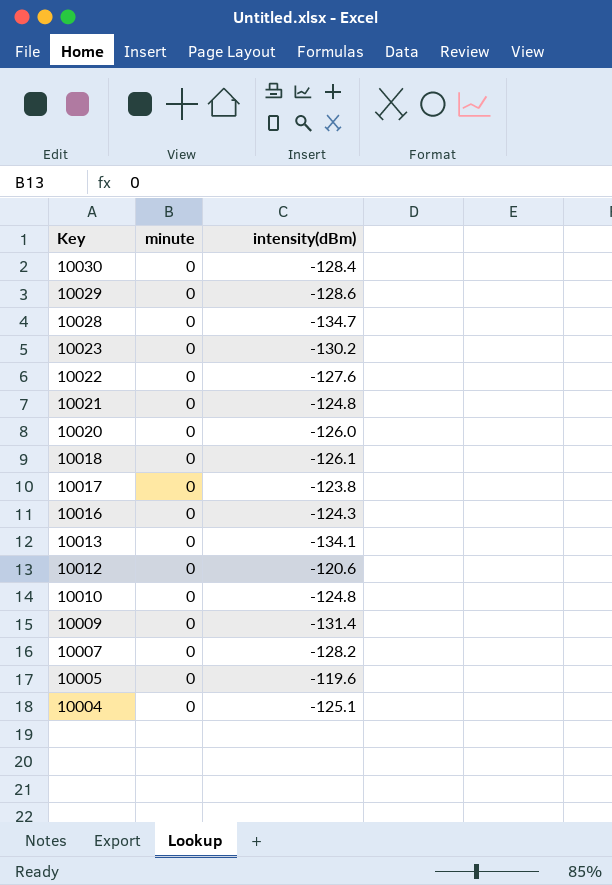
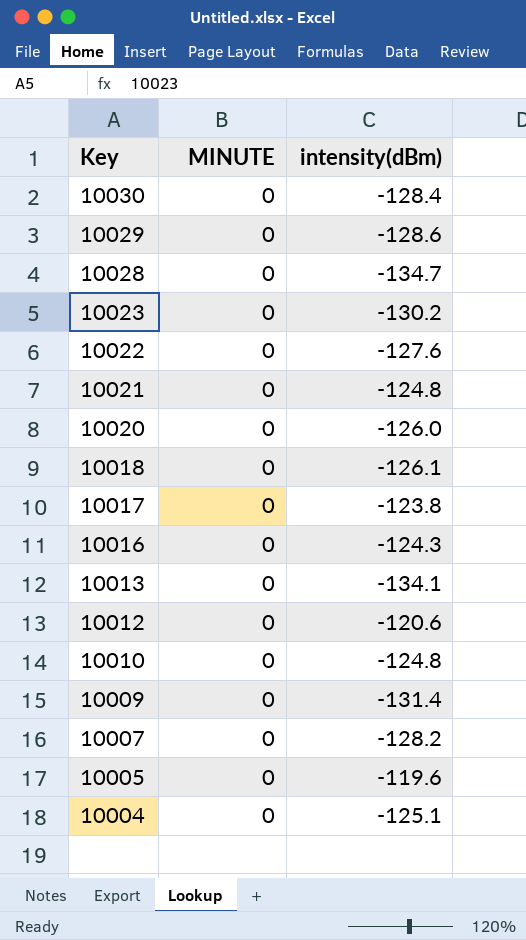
column name: minute -> MINUTE

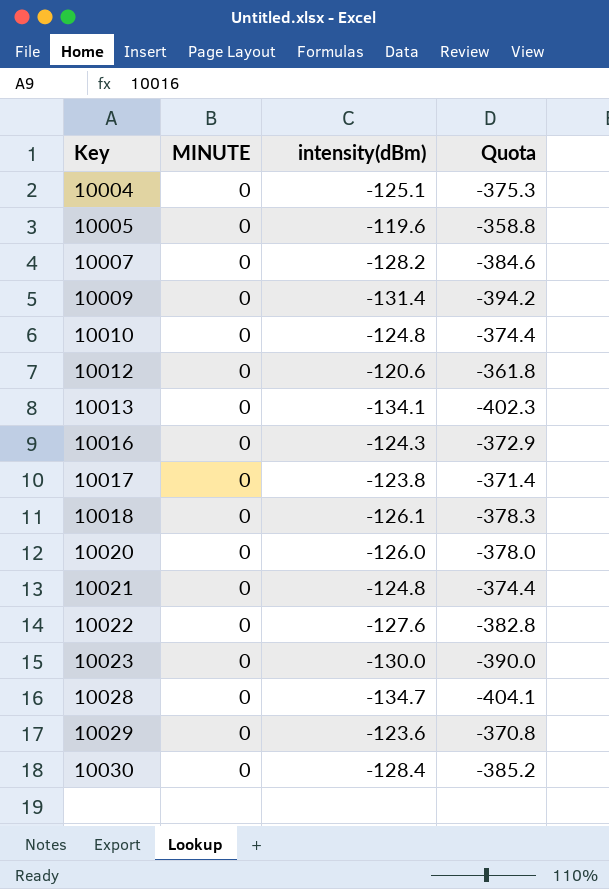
row order: Key descending -> Key ascending
column Quota | formula: none -> [intensity(dBm)] * 3
10023 | intensity(dBm): -130.2 -> -130.0
10029 | intensity(dBm): -128.6 -> -123.6

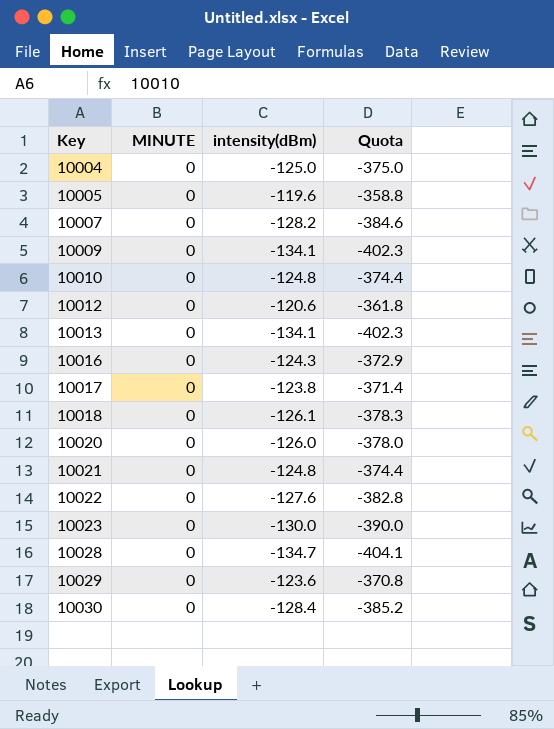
10004 | intensity(dBm): -125.1 -> -125.0
10004 | Quota: -375.3 -> -375.0
10009 | intensity(dBm): -131.4 -> -134.1
10009 | Quota: -394.2 -> -402.3

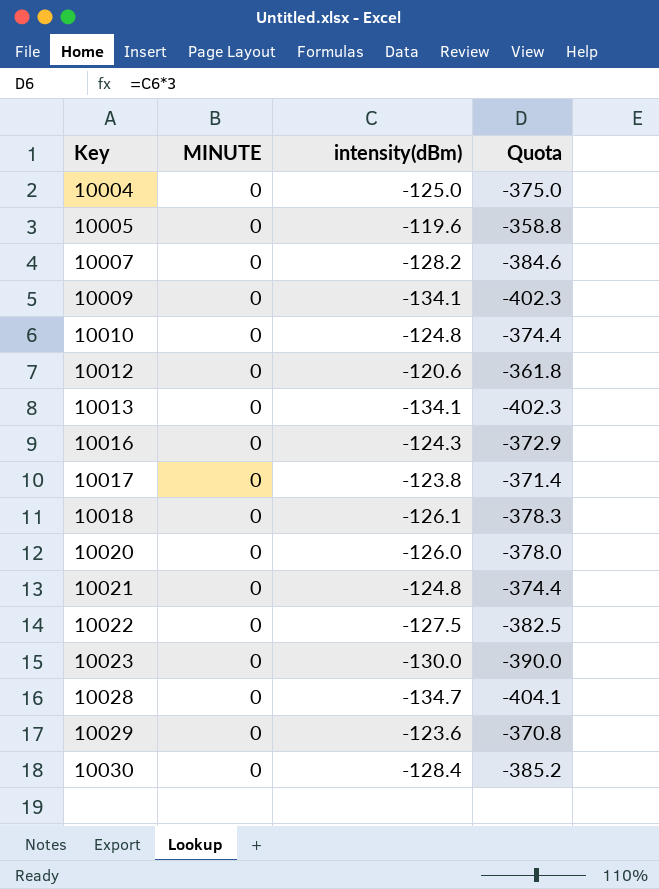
10022 | intensity(dBm): -127.6 -> -127.5
10022 | Quota: -382.8 -> -382.5

